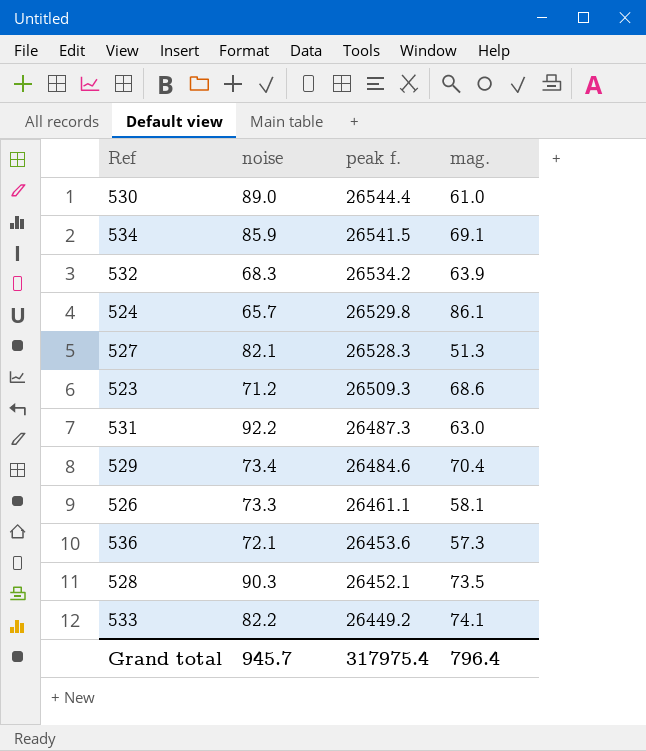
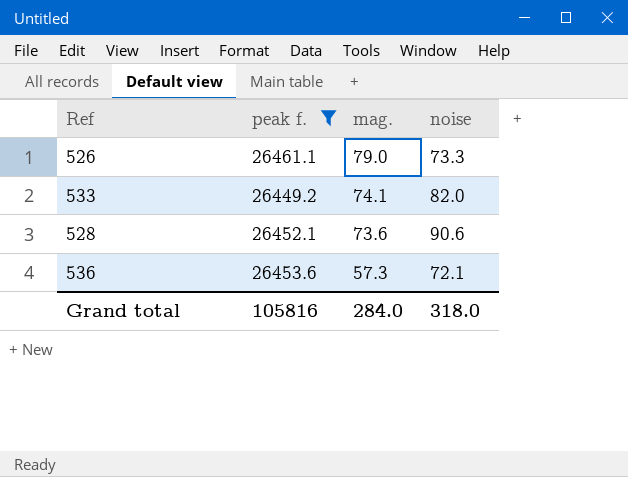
filter: none -> peak f. <= 26461.1
row order: peak f. descending -> mag. descending
column noise | position: 2 -> 4
526 | mag.: 58.1 -> 79.0
533 | noise: 82.2 -> 82.0
528 | mag.: 73.5 -> 73.6
528 | noise: 90.3 -> 90.6
Grand total | peak f.: 317975.4 -> 105816
Grand total | mag.: 796.4 -> 284.0
Grand total | noise: 945.7 -> 318.0

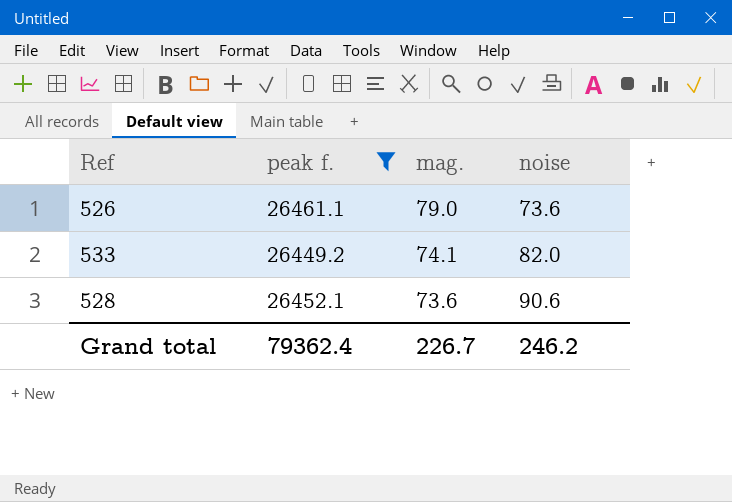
row 536: 26453.6 | 57.3 | 72.1 -> none
526 | noise: 73.3 -> 73.6
Grand total | peak f.: 105816 -> 79362.4
Grand total | mag.: 284.0 -> 226.7
Grand total | noise: 318.0 -> 246.2

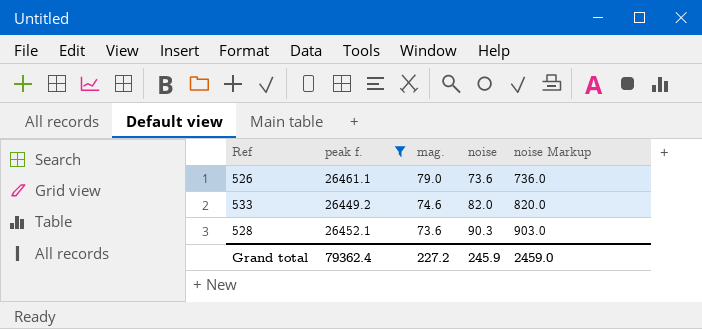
column noise Markup | formula: none -> [noise] * 10
533 | mag.: 74.1 -> 74.6
528 | noise: 90.6 -> 90.3
Grand total | mag.: 226.7 -> 227.2
Grand total | noise: 246.2 -> 245.9

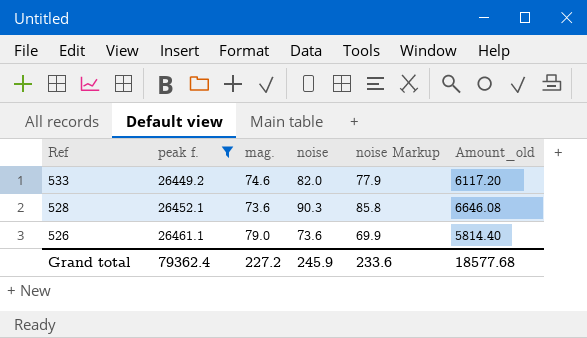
row order: mag. descending -> Ref descending
column noise Markup | formula: [noise] * 10 -> [noise] * 0.95
column Amount_old | formula: none -> [mag.] * [noise]
Grand total | noise Markup: 2459.0 -> 233.6

